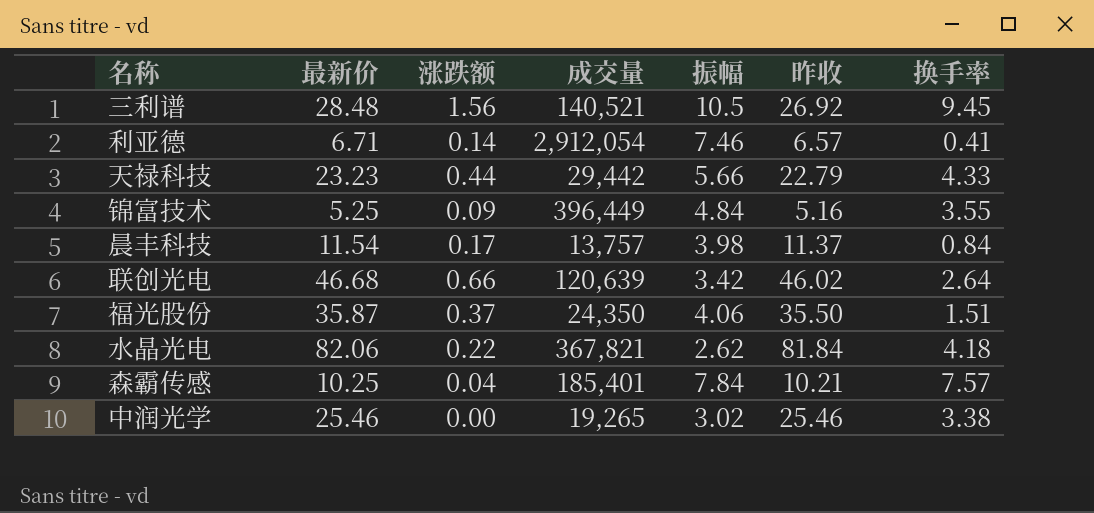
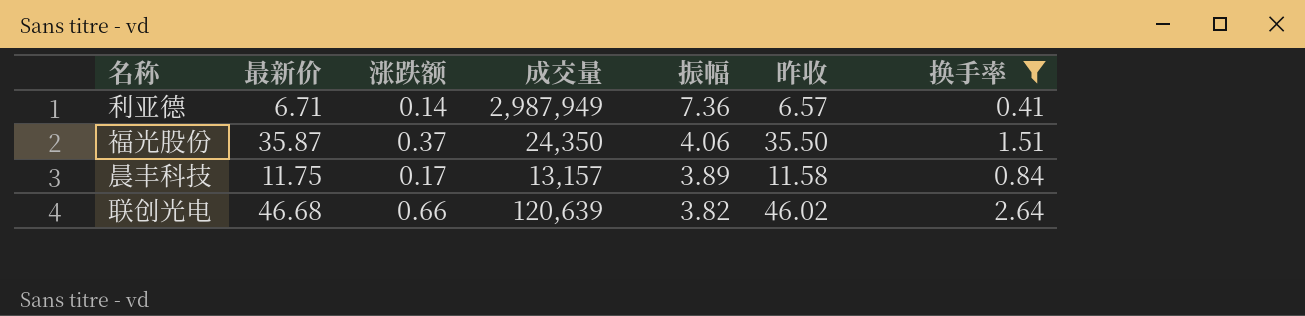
filter: none -> 换手率 <= 2.64
row order: none -> 振幅 descending
利亚德 | 成交量: 2,912,054 -> 2,987,949
利亚德 | 振幅: 7.46 -> 7.36
晨丰科技 | 最新价: 11.54 -> 11.75
晨丰科技 | 成交量: 13,757 -> 13,157
晨丰科技 | 振幅: 3.98 -> 3.89
晨丰科技 | 昨收: 11.37 -> 11.58
联创光电 | 振幅: 3.42 -> 3.82

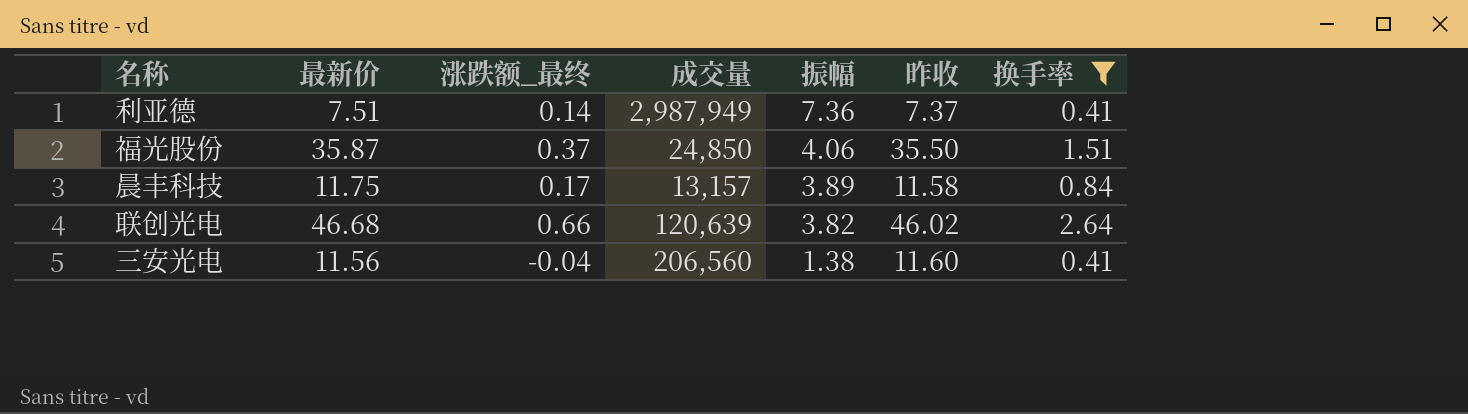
column name: 涨跌额 -> 涨跌额_最终
利亚德 | 最新价: 6.71 -> 7.51
利亚德 | 昨收: 6.57 -> 7.37
福光股份 | 成交量: 24,350 -> 24,850
row 三安光电: none -> 11.56 | -0.04 | 206,560 | 1.38 | 11.60 | 0.41

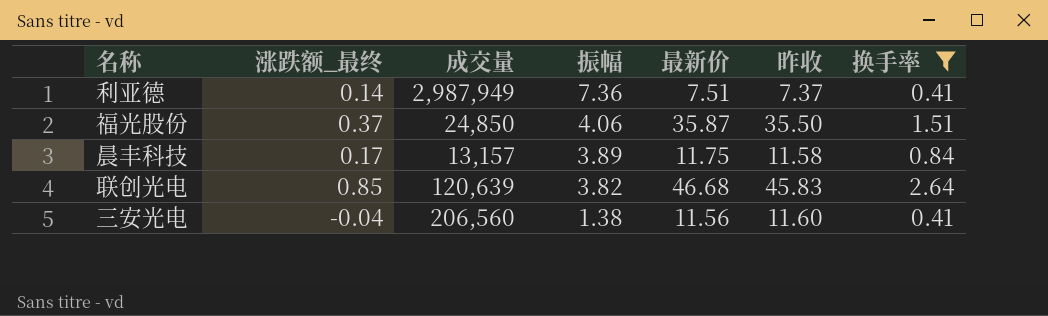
column 最新价 | position: 2 -> 5
联创光电 | 涨跌额_最终: 0.66 -> 0.85
联创光电 | 昨收: 46.02 -> 45.83

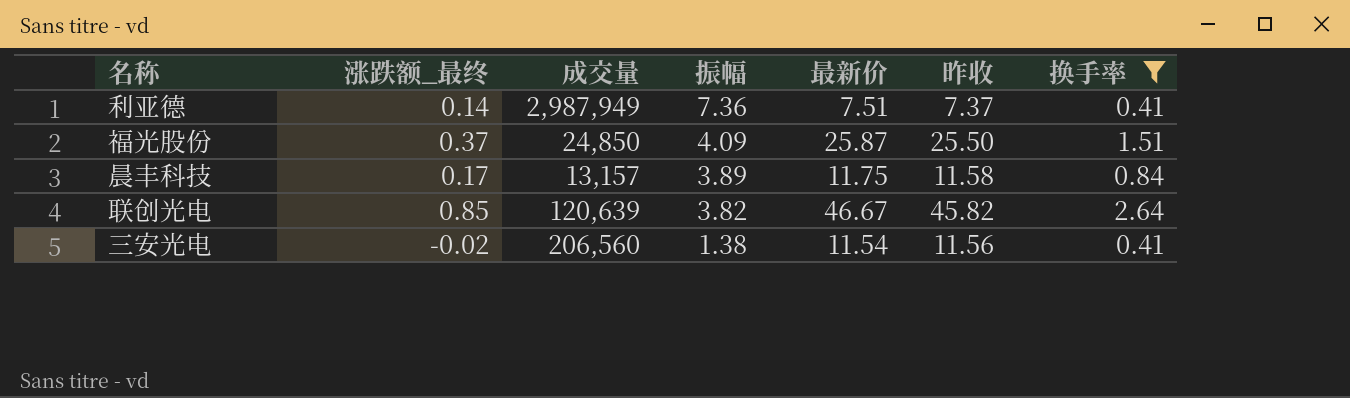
福光股份 | 振幅: 4.06 -> 4.09
福光股份 | 最新价: 35.87 -> 25.87
福光股份 | 昨收: 35.50 -> 25.50
联创光电 | 最新价: 46.68 -> 46.67
联创光电 | 昨收: 45.83 -> 45.82
三安光电 | 涨跌额_最终: -0.04 -> -0.02
三安光电 | 最新价: 11.56 -> 11.54
三安光电 | 昨收: 11.60 -> 11.56

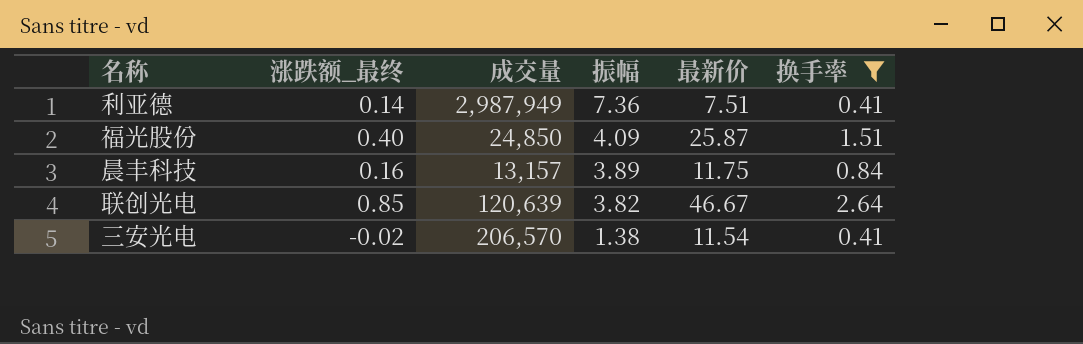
column 昨收 | formula: [最新价] - [涨跌额_最终] -> none
福光股份 | 涨跌额_最终: 0.37 -> 0.40
晨丰科技 | 涨跌额_最终: 0.17 -> 0.16
三安光电 | 成交量: 206,560 -> 206,570

